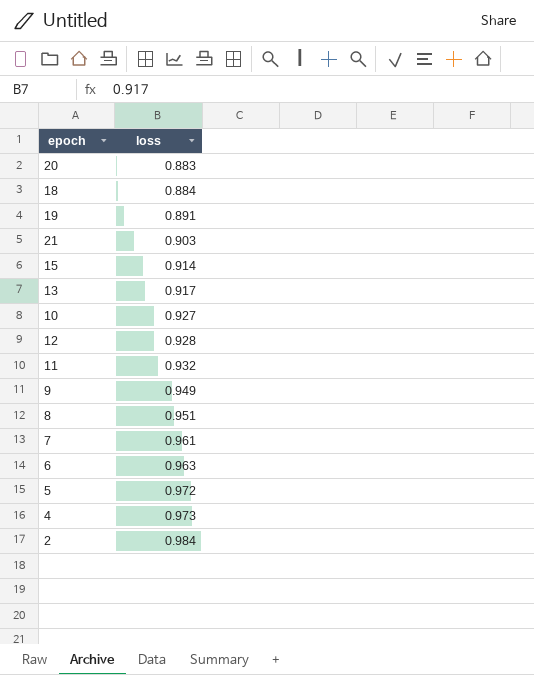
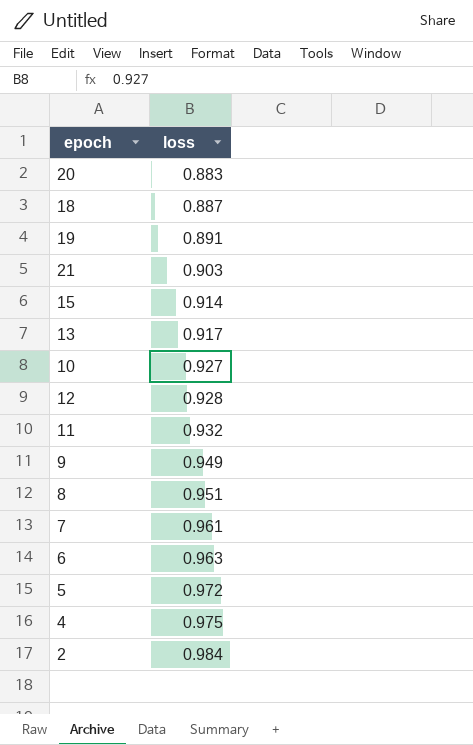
18 | loss: 0.884 -> 0.887
4 | loss: 0.973 -> 0.975

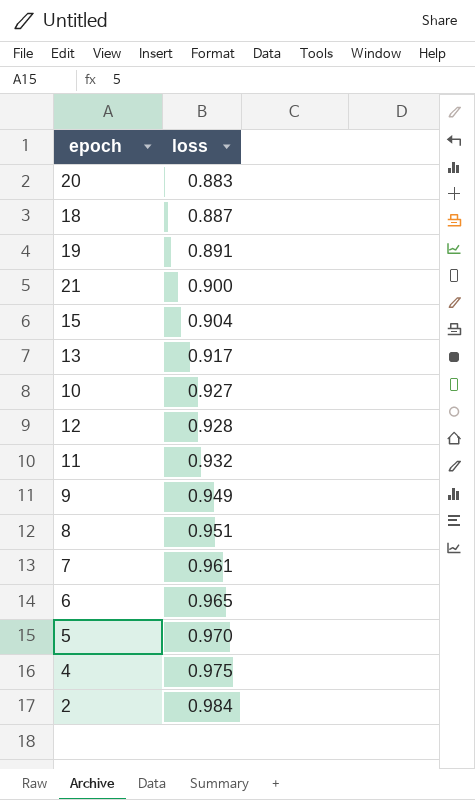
21 | loss: 0.903 -> 0.900
15 | loss: 0.914 -> 0.904
6 | loss: 0.963 -> 0.965
5 | loss: 0.972 -> 0.970

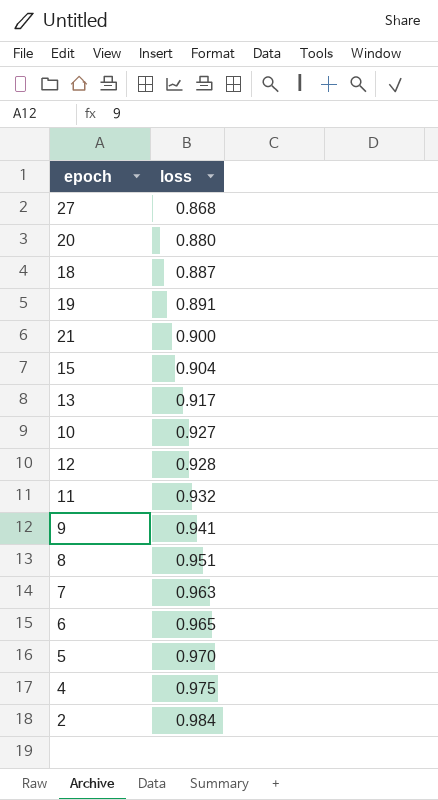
row 27: none -> 0.868
20 | loss: 0.883 -> 0.880
9 | loss: 0.949 -> 0.941
7 | loss: 0.961 -> 0.963

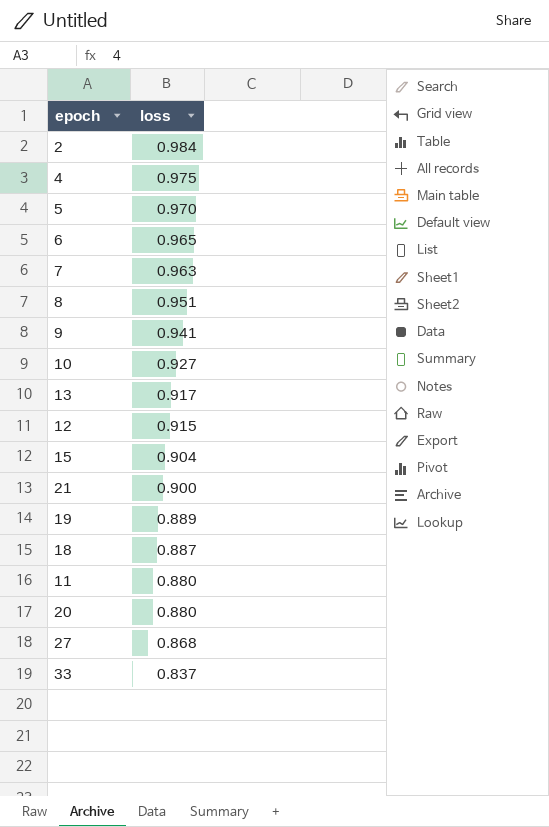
row order: loss ascending -> loss descending
12 | loss: 0.928 -> 0.915
19 | loss: 0.891 -> 0.889
11 | loss: 0.932 -> 0.880
row 33: none -> 0.837

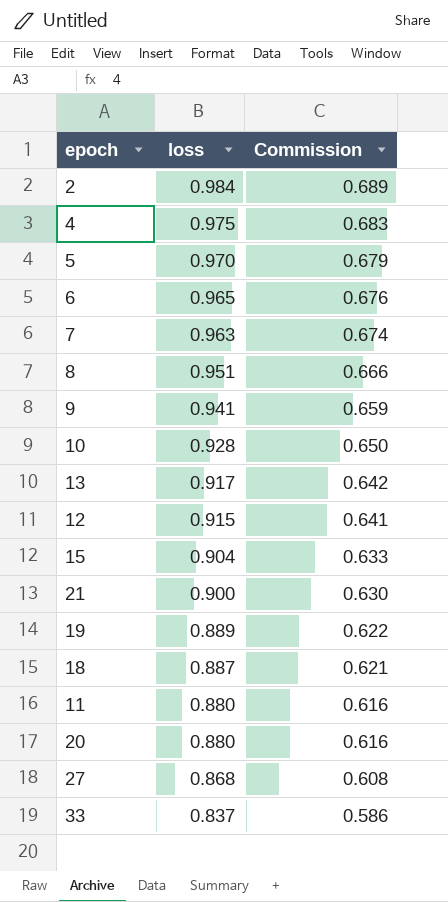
column Commission | formula: none -> [loss] * 0.7
10 | loss: 0.927 -> 0.928

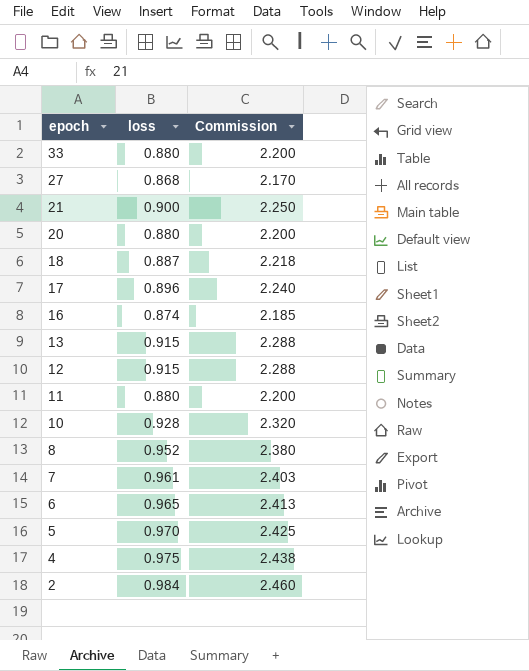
row order: loss descending -> epoch descending
column Commission | formula: [loss] * 0.7 -> [loss] * 2.5
row 9: 0.941 | 0.659 -> none
row 15: 0.904 | 0.633 -> none
row 19: 0.889 | 0.622 -> none
33 | loss: 0.837 -> 0.880
row 17: none -> 0.896 | 2.240
row 16: none -> 0.874 | 2.185
13 | loss: 0.917 -> 0.915
8 | loss: 0.951 -> 0.952
7 | loss: 0.963 -> 0.961

